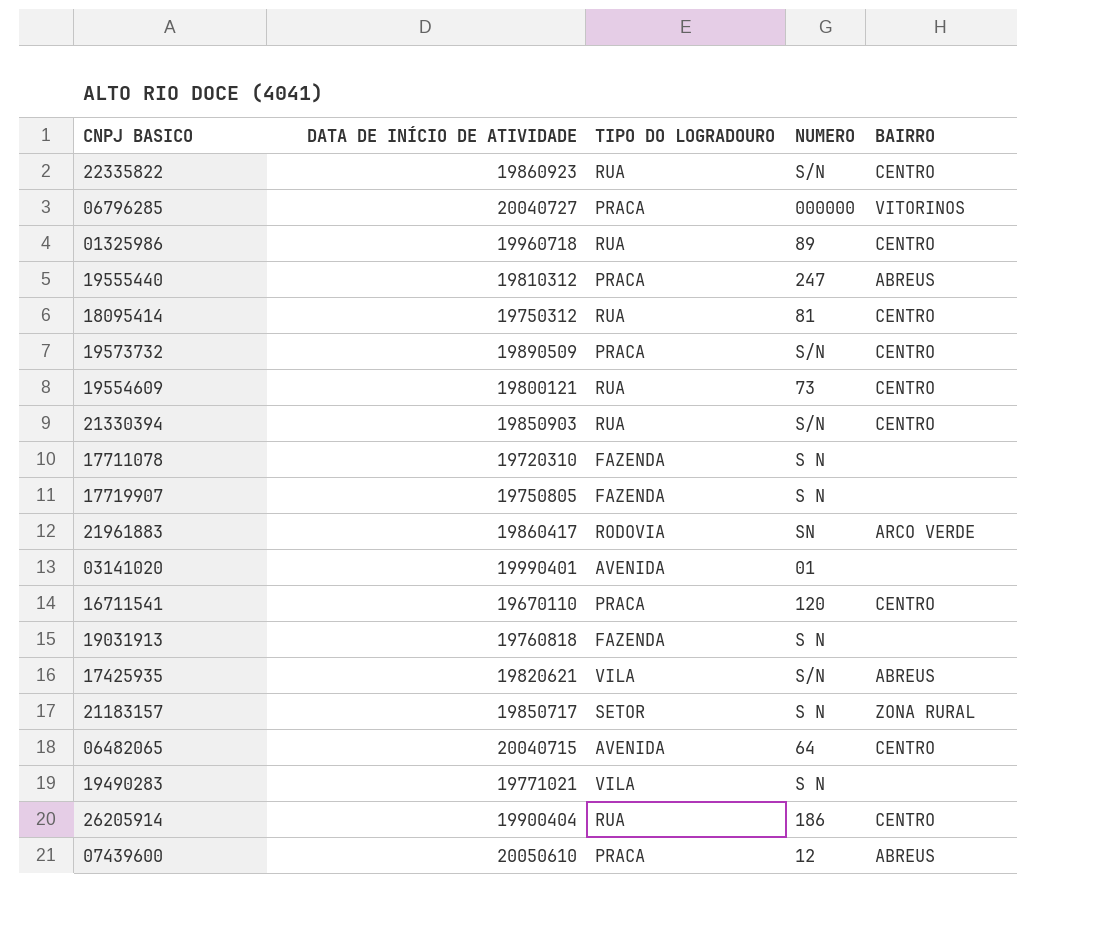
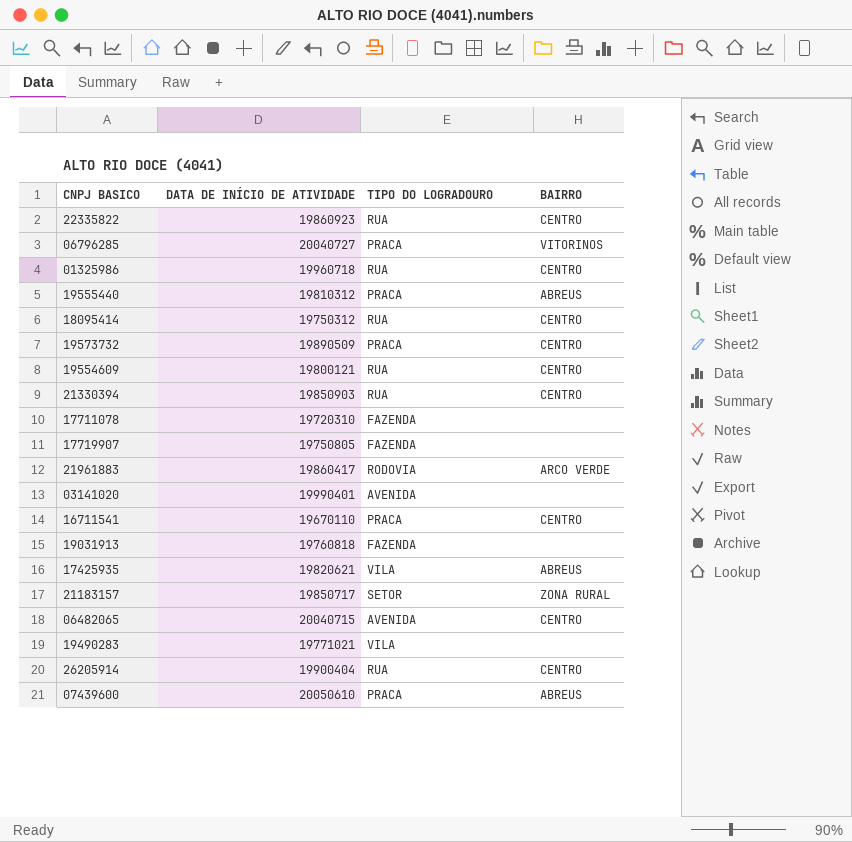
column NUMERO | position: 4 -> none

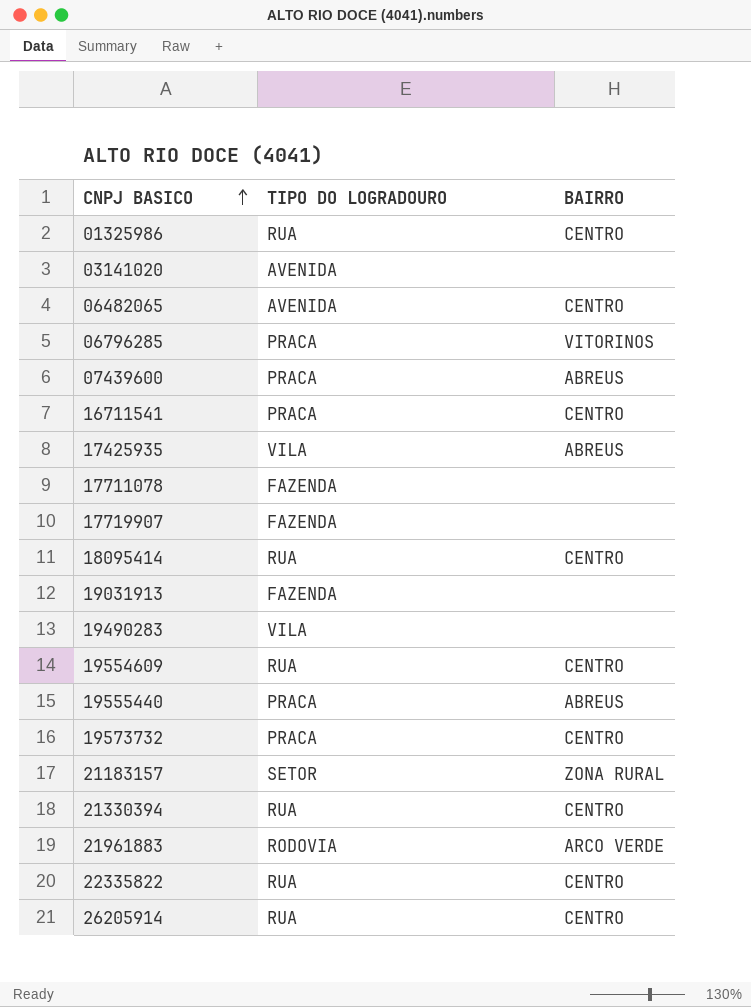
row order: none -> CNPJ BASICO ascending
column DATA DE INÍCIO DE ATIVIDADE | position: 2 -> none

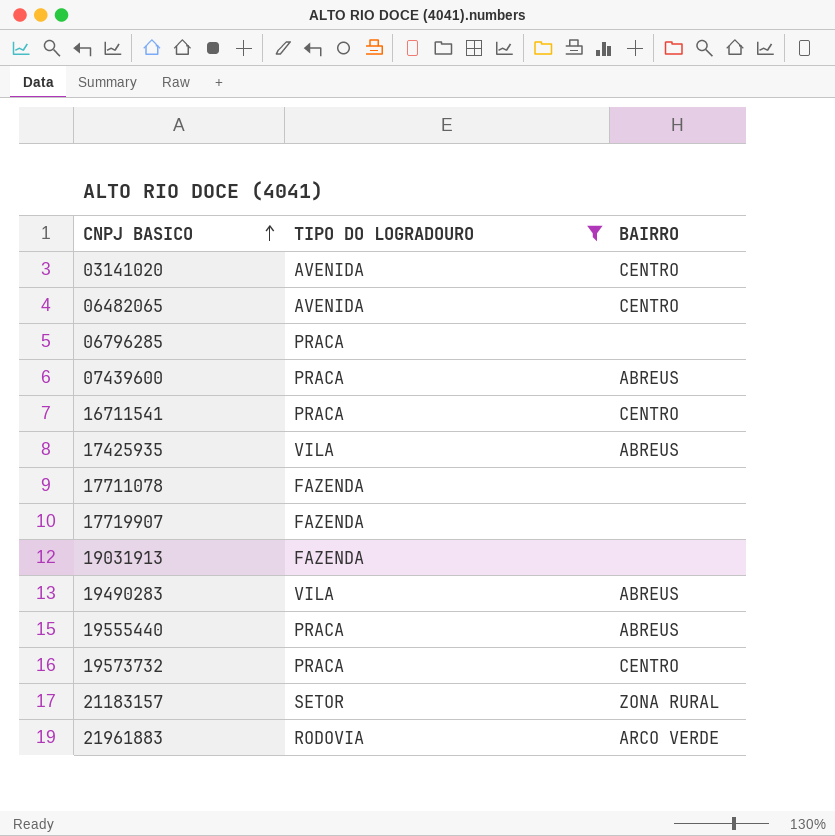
filter: none -> TIPO DO LOGRADOURO != RUA
03141020 | BAIRRO: none -> CENTRO
06796285 | BAIRRO: VITORINOS -> none
19490283 | BAIRRO: none -> ABREUS

